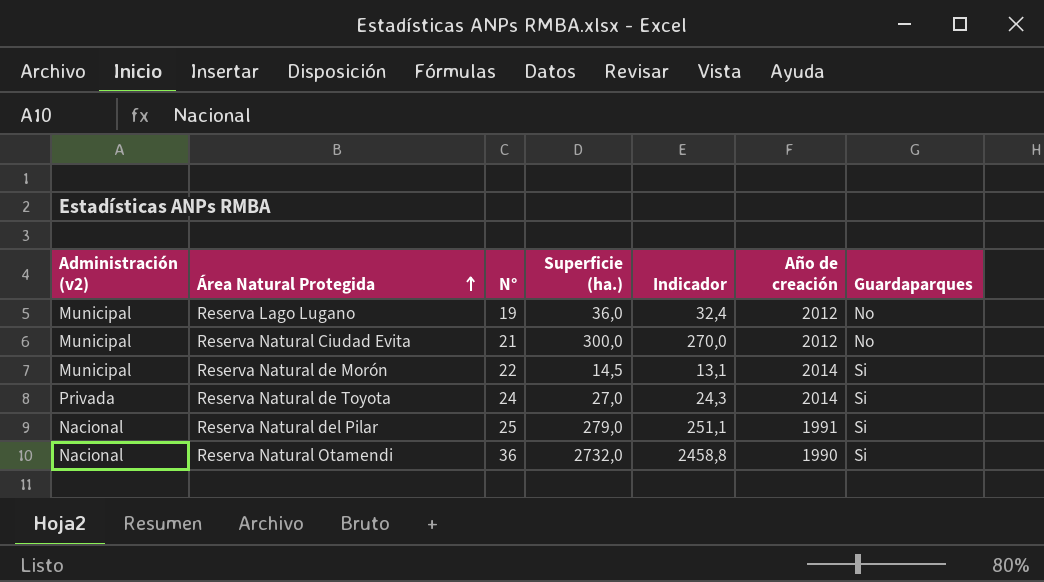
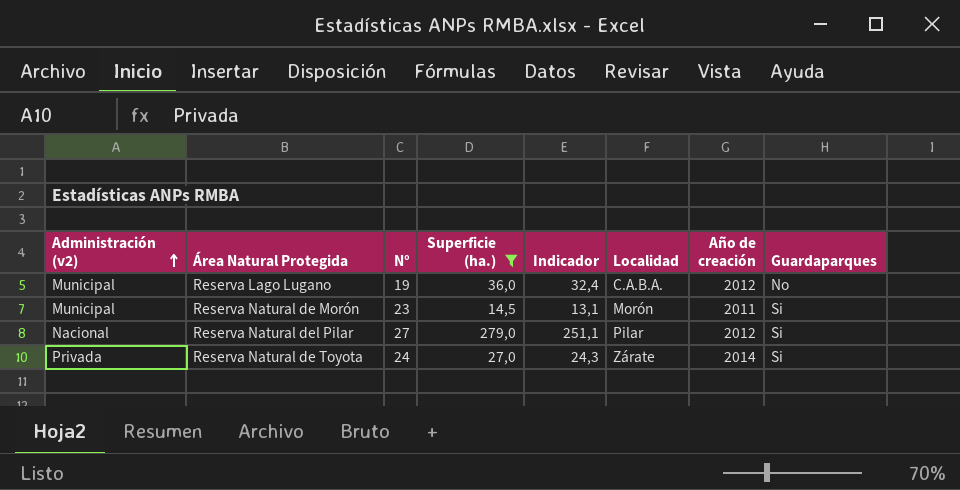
filter: none -> Superficie (ha.) <= 279,0
row order: Área Natural Protegida ascending -> Administración (v2) ascending
column Localidad | position: none -> 6
Reserva Natural de Morón | N°: 22 -> 23
Reserva Natural de Morón | Año de creación: 2014 -> 2011
Reserva Natural del Pilar | N°: 25 -> 27
Reserva Natural del Pilar | Año de creación: 1991 -> 2012

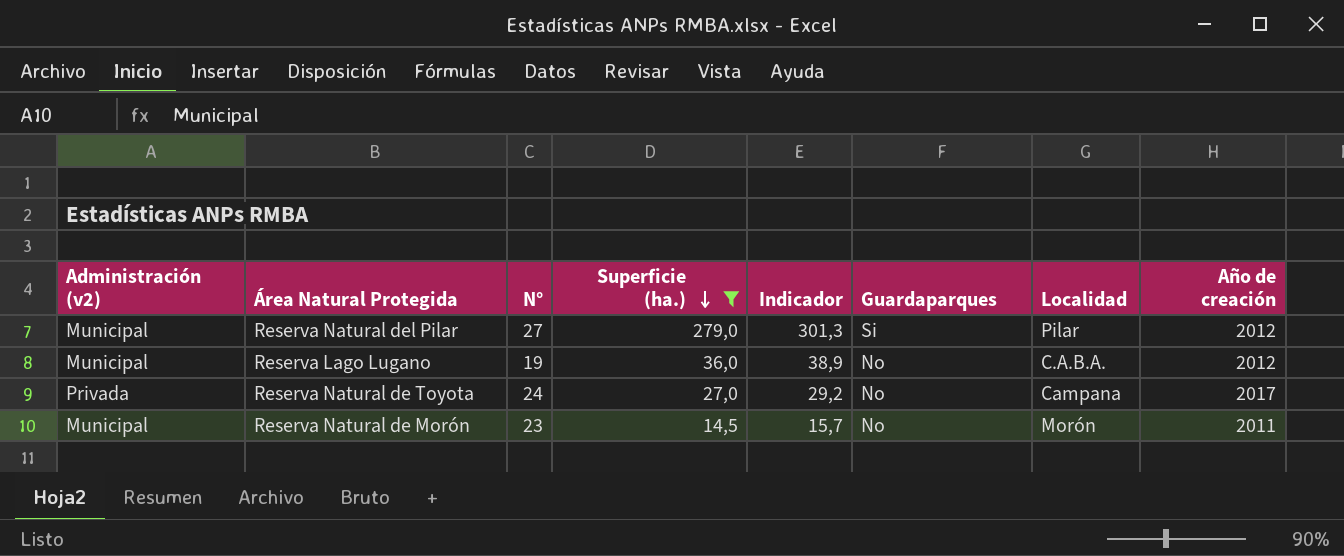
row order: Administración (v2) ascending -> Superficie (ha.) descending
column Indicador | formula: [Superficie (ha.)] * 0,9 -> [Superficie (ha.)] * 1,08
column Guardaparques | position: 8 -> 6
Reserva Natural del Pilar | Administración (v2): Nacional -> Municipal
Reserva Natural de Toyota | Guardaparques: Si -> No
Reserva Natural de Toyota | Localidad: Zárate -> Campana
Reserva Natural de Toyota | Año de creación: 2014 -> 2017
Reserva Natural de Morón | Guardaparques: Si -> No

